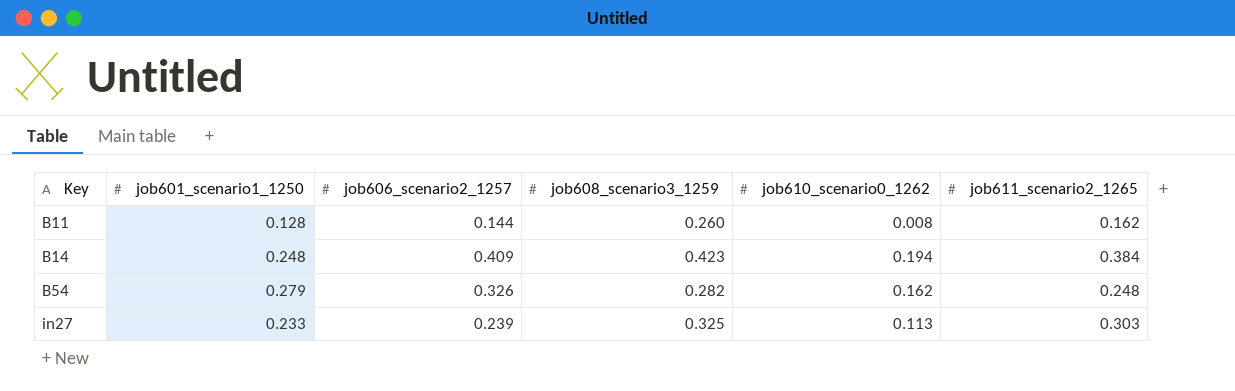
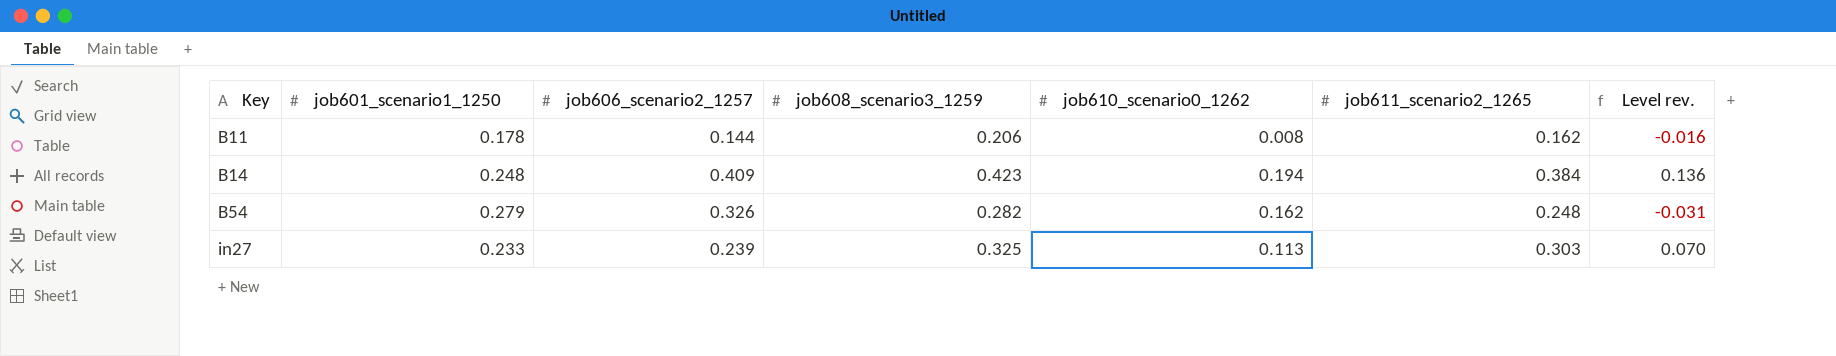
column Level rev. | formula: none -> [job611_scenario2_1265] - [job601_scenario1_1250]
B11 | job601_scenario1_1250: 0.128 -> 0.178
B11 | job608_scenario3_1259: 0.260 -> 0.206

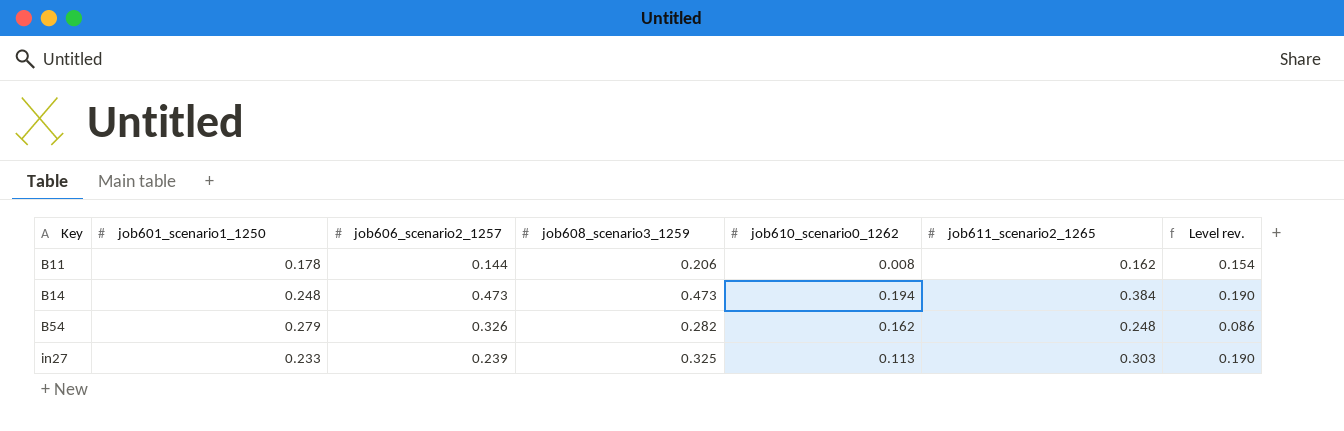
column Level rev. | formula: [job611_scenario2_1265] - [job601_scenario1_1250] -> [job611_scenario2_1265] - [job610_scenario0_1262]
B14 | job606_scenario2_1257: 0.409 -> 0.473
B14 | job608_scenario3_1259: 0.423 -> 0.473

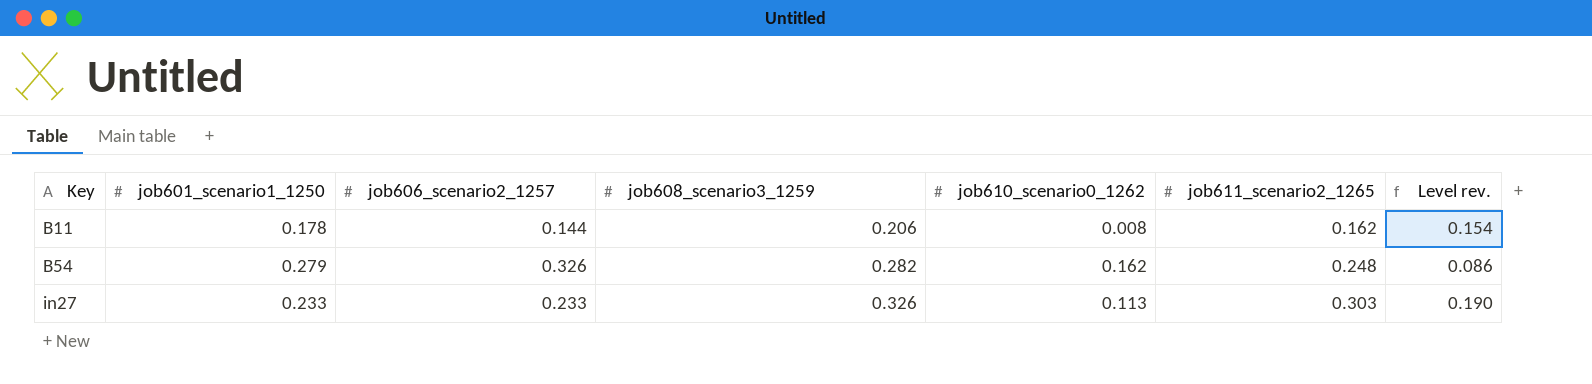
row B14: 0.248 | 0.473 | 0.473 | 0.194 | 0.384 | 0.190 -> none
in27 | job606_scenario2_1257: 0.239 -> 0.233
in27 | job608_scenario3_1259: 0.325 -> 0.326

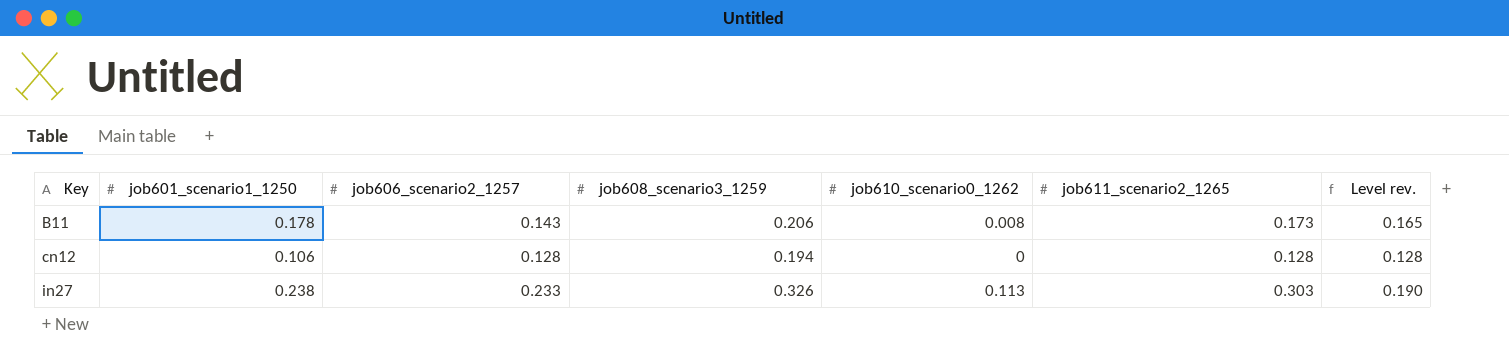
row B54: 0.279 | 0.326 | 0.282 | 0.162 | 0.248 | 0.086 -> none
B11 | job606_scenario2_1257: 0.144 -> 0.143
B11 | job611_scenario2_1265: 0.162 -> 0.173
B11 | Level rev.: 0.154 -> 0.165
row cn12: none -> 0.106 | 0.128 | 0.194 | 0 | 0.128 | 0.128
in27 | job601_scenario1_1250: 0.233 -> 0.238

